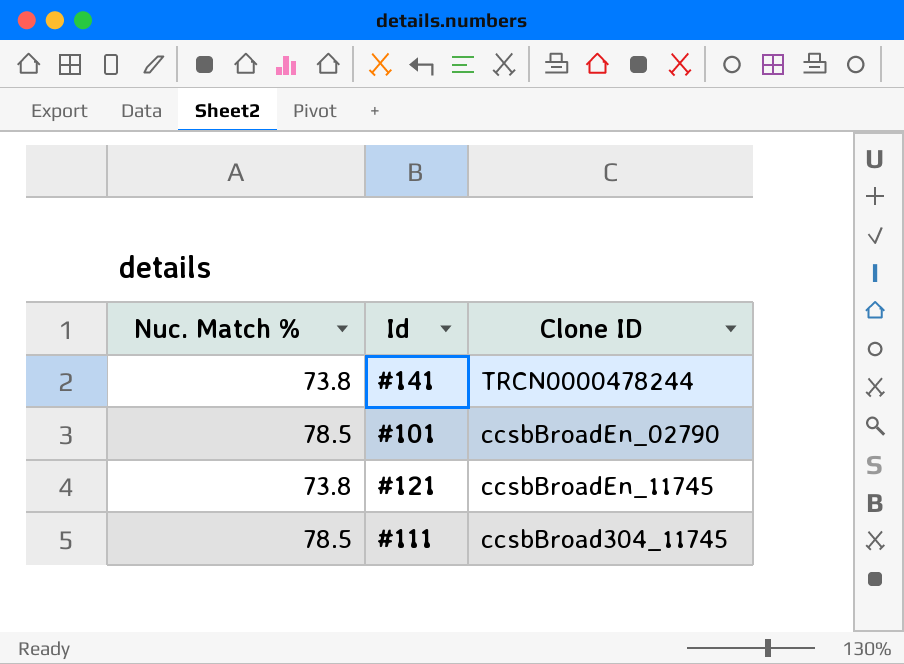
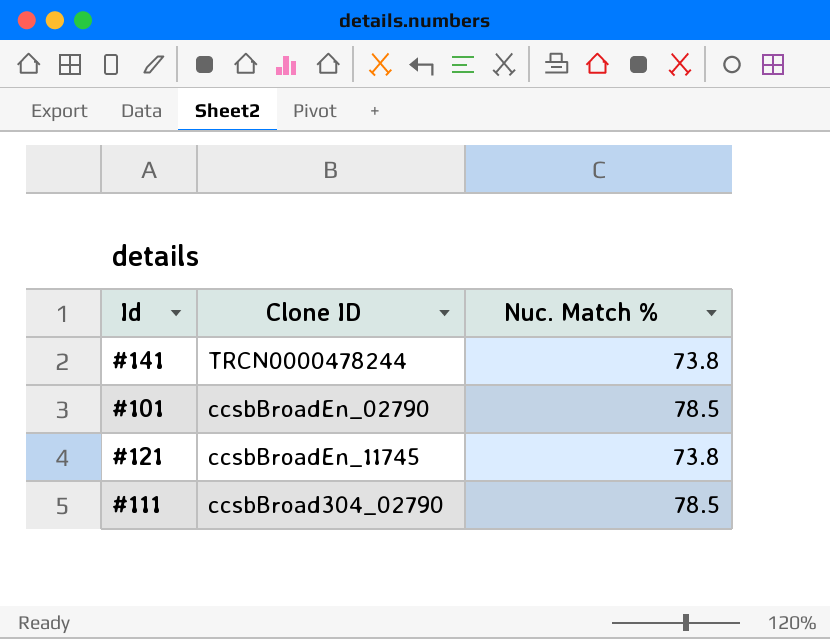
column Nuc. Match % | position: 1 -> 3
#111 | Clone ID: ccsbBroad304_11745 -> ccsbBroad304_02790

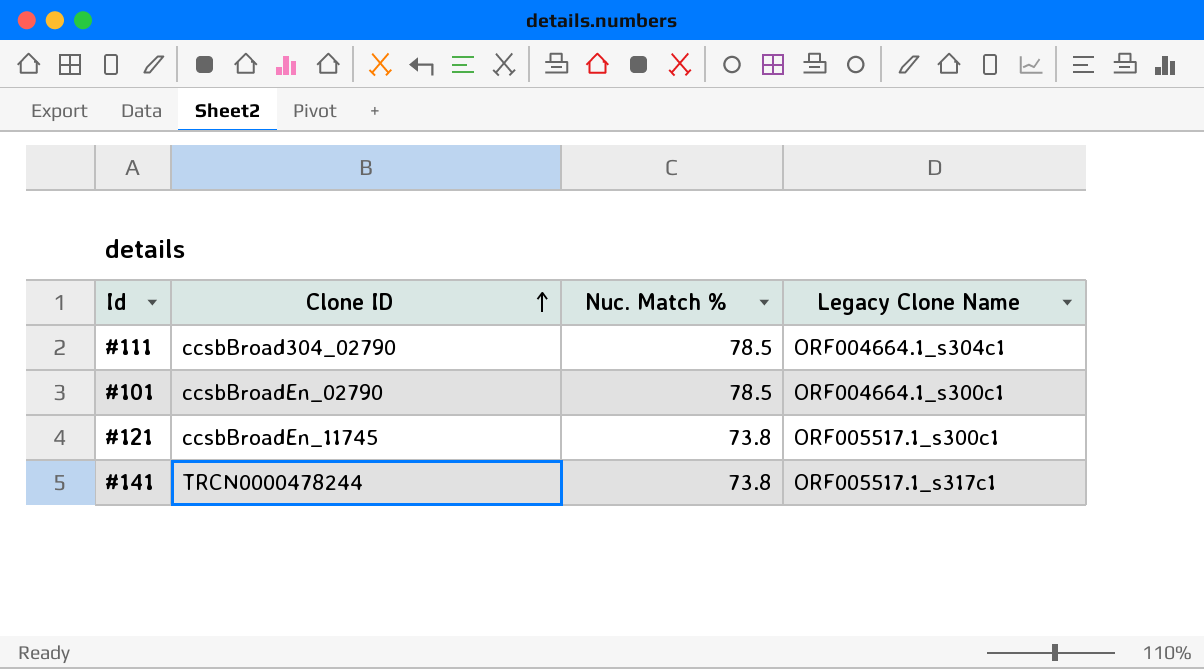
row order: none -> Clone ID ascending
column Legacy Clone Name | position: none -> 4

